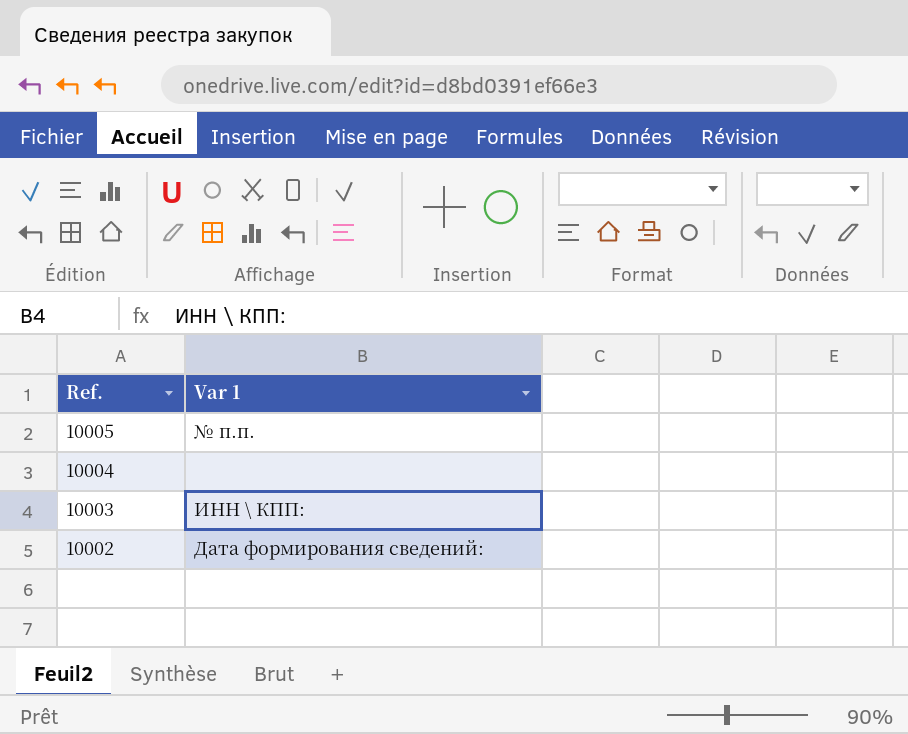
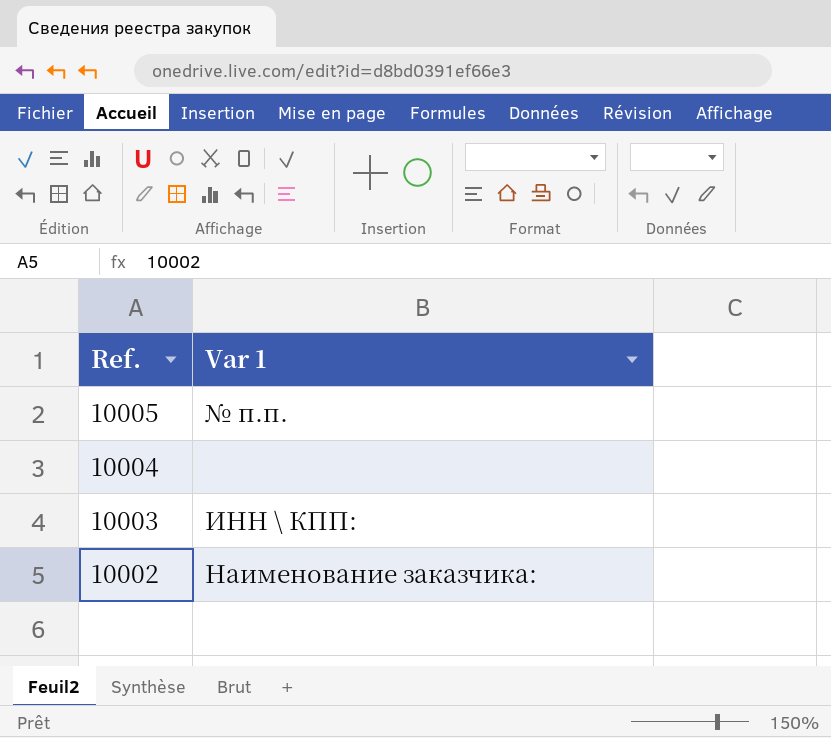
10002 | Var 1: Дата формирования сведений: -> Наименование заказчика:

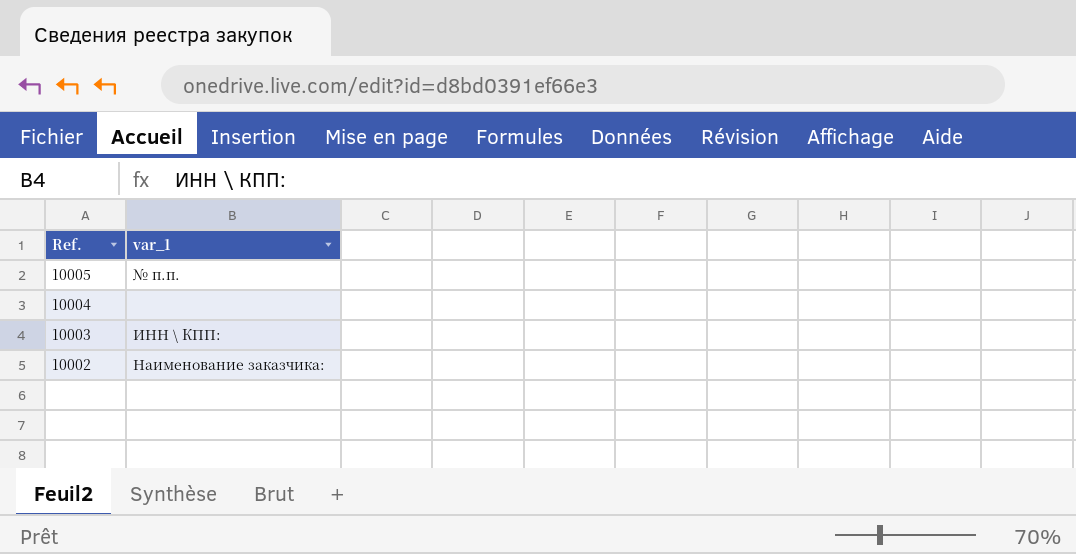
column name: Var 1 -> var_1

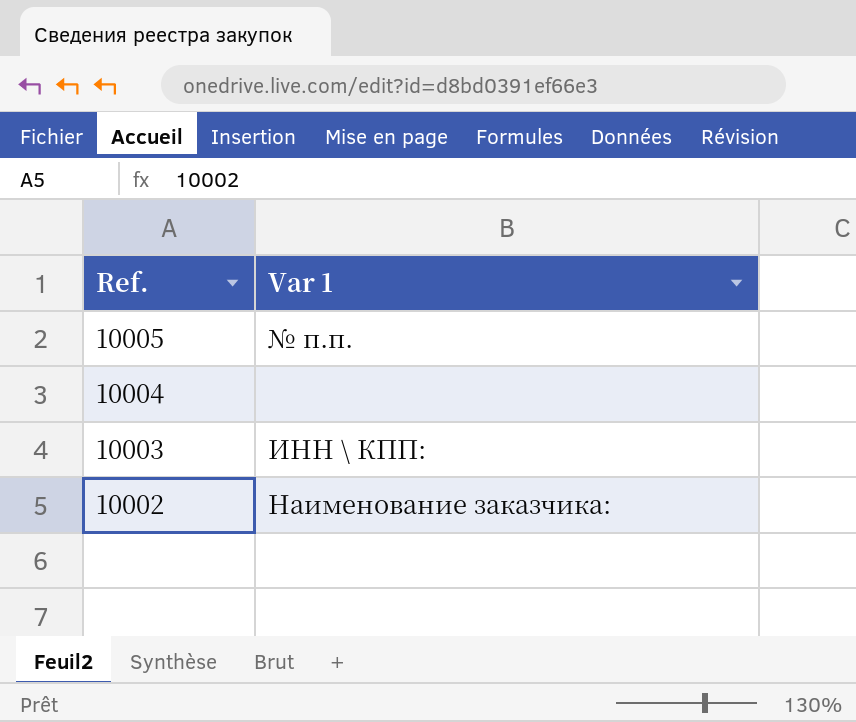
column name: var_1 -> Var 1

